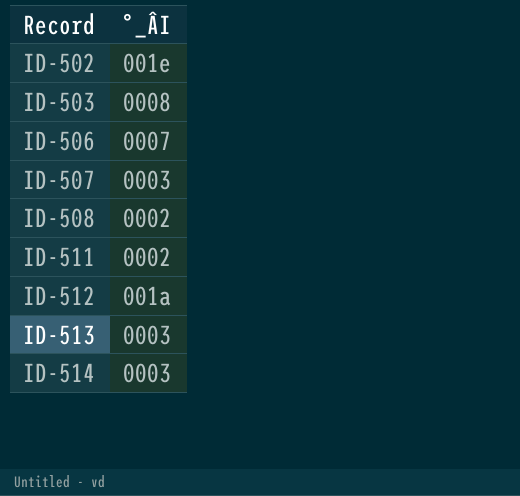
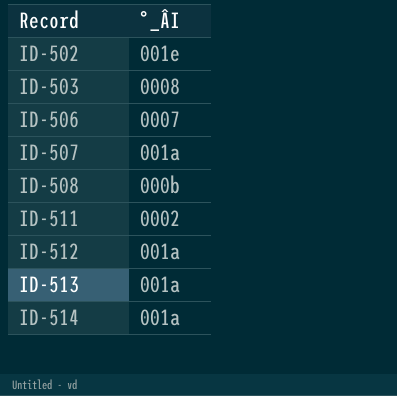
ID-507 | °_ÂI: 0003 -> 001a
ID-508 | °_ÂI: 0002 -> 000b
ID-513 | °_ÂI: 0003 -> 001a
ID-514 | °_ÂI: 0003 -> 001a

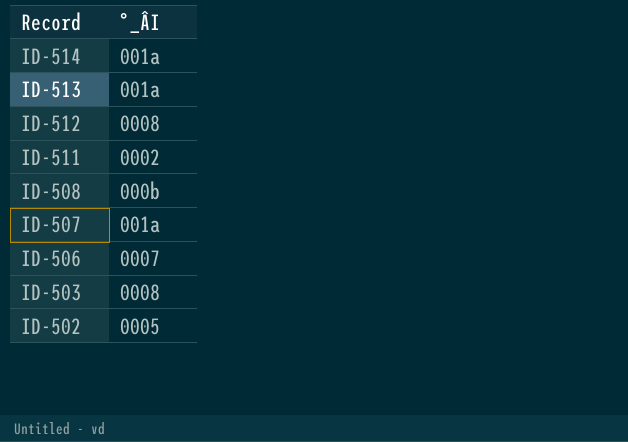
row order: Record ascending -> Record descending
ID-512 | °_ÂI: 001a -> 0008
ID-502 | °_ÂI: 001e -> 0005

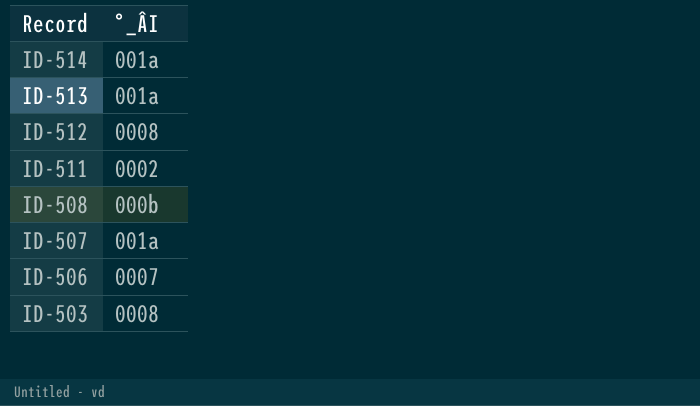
row ID-502: 0005 -> none

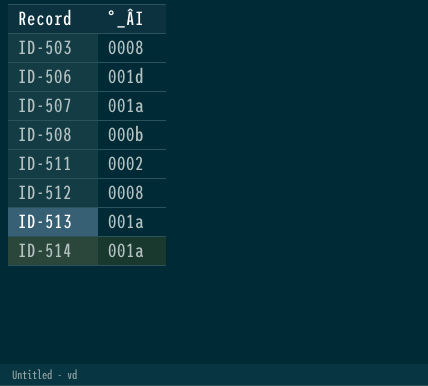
row order: Record descending -> Record ascending
ID-506 | °_ÂI: 0007 -> 001d

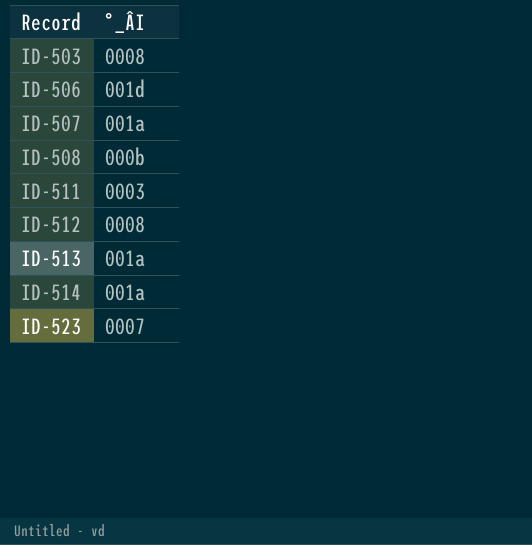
ID-511 | °_ÂI: 0002 -> 0003
row ID-523: none -> 0007

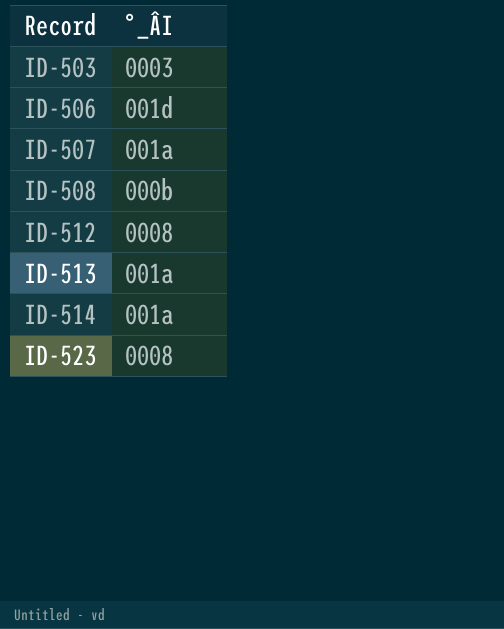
row ID-511: 0003 -> none
ID-503 | °_ÂI: 0008 -> 0003
ID-523 | °_ÂI: 0007 -> 0008

